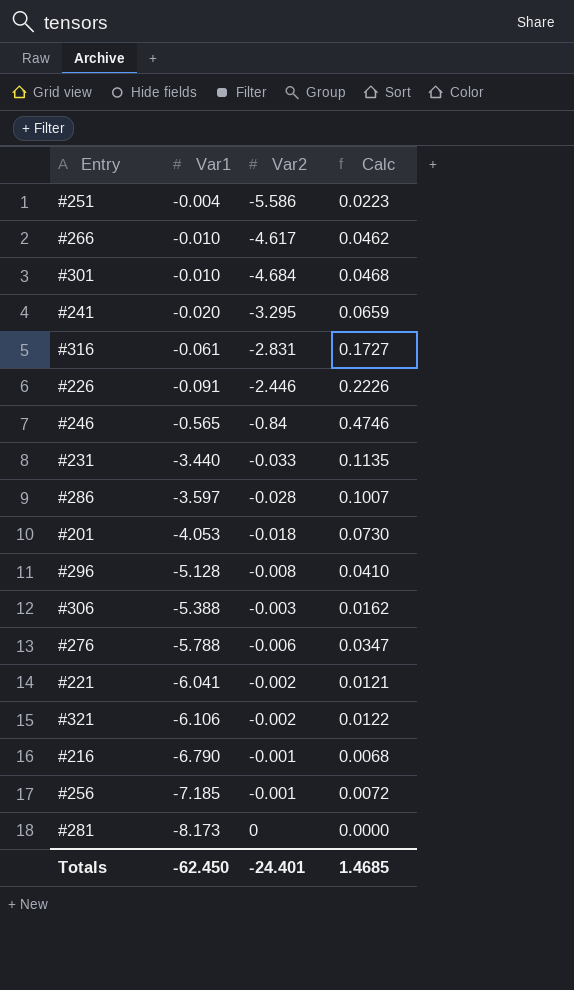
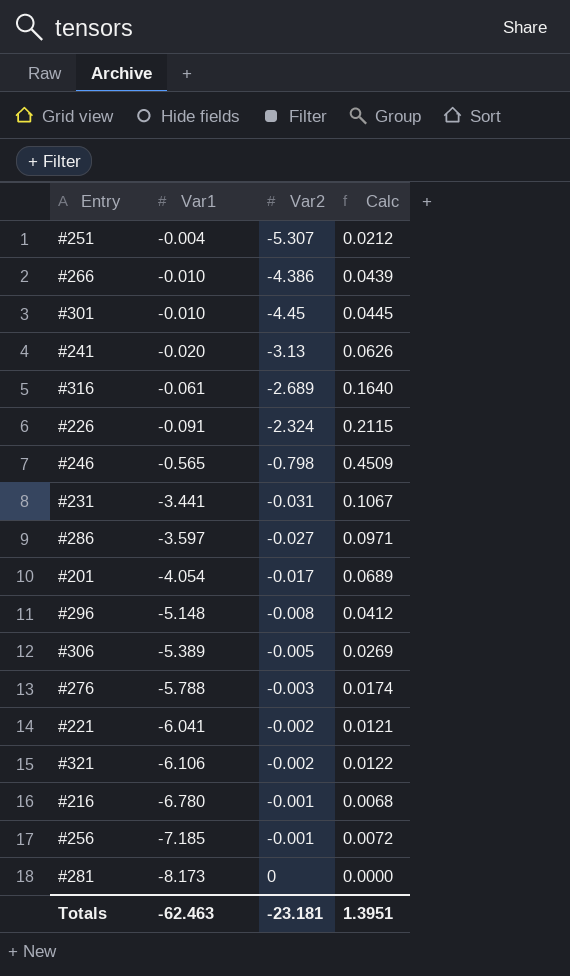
#251 | Var2: -5.586 -> -5.307
#251 | Calc: 0.0223 -> 0.0212
#266 | Var2: -4.617 -> -4.386
#266 | Calc: 0.0462 -> 0.0439
#301 | Var2: -4.684 -> -4.45
#301 | Calc: 0.0468 -> 0.0445
#241 | Var2: -3.295 -> -3.13
#241 | Calc: 0.0659 -> 0.0626
#316 | Var2: -2.831 -> -2.689
#316 | Calc: 0.1727 -> 0.1640
#226 | Var2: -2.446 -> -2.324
#226 | Calc: 0.2226 -> 0.2115
#246 | Var2: -0.84 -> -0.798
#246 | Calc: 0.4746 -> 0.4509
#231 | Var1: -3.440 -> -3.441
#231 | Var2: -0.033 -> -0.031
#231 | Calc: 0.1135 -> 0.1067
#286 | Var2: -0.028 -> -0.027
#286 | Calc: 0.1007 -> 0.0971
#201 | Var1: -4.053 -> -4.054
#201 | Var2: -0.018 -> -0.017
#201 | Calc: 0.0730 -> 0.0689
#296 | Var1: -5.128 -> -5.148
#296 | Calc: 0.0410 -> 0.0412
#306 | Var1: -5.388 -> -5.389
#306 | Var2: -0.003 -> -0.005
#306 | Calc: 0.0162 -> 0.0269
#276 | Var2: -0.006 -> -0.003
#276 | Calc: 0.0347 -> 0.0174
#216 | Var1: -6.790 -> -6.780
Totals | Var1: -62.450 -> -62.463
Totals | Var2: -24.401 -> -23.181
Totals | Calc: 1.4685 -> 1.3951

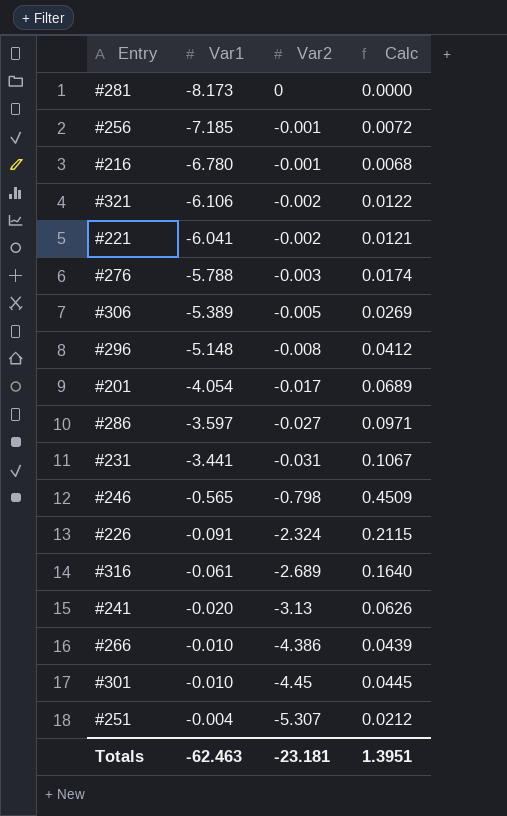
row order: Var1 descending -> Var1 ascending

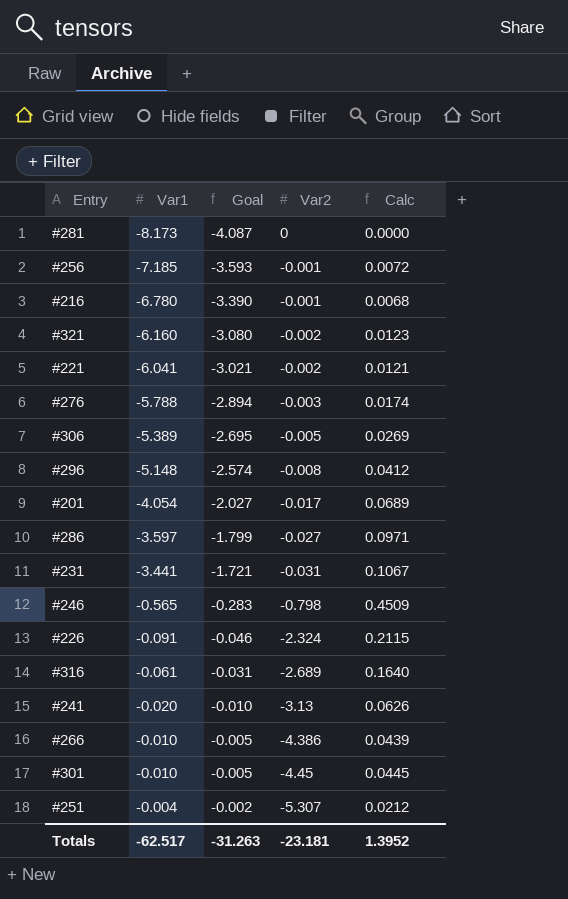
column Goal | formula: none -> [Var1] * 0.5
#321 | Var1: -6.106 -> -6.160
#321 | Calc: 0.0122 -> 0.0123
Totals | Var1: -62.463 -> -62.517
Totals | Calc: 1.3951 -> 1.3952

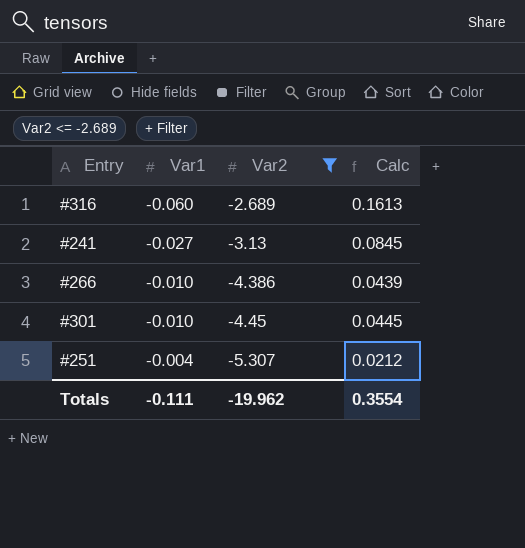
filter: none -> Var2 <= -2.689
column Goal | formula: [Var1] * 0.5 -> none
#316 | Var1: -0.061 -> -0.060
#316 | Calc: 0.1640 -> 0.1613
#241 | Var1: -0.020 -> -0.027
#241 | Calc: 0.0626 -> 0.0845
Totals | Var1: -62.517 -> -0.111
Totals | Var2: -23.181 -> -19.962
Totals | Calc: 1.3952 -> 0.3554

